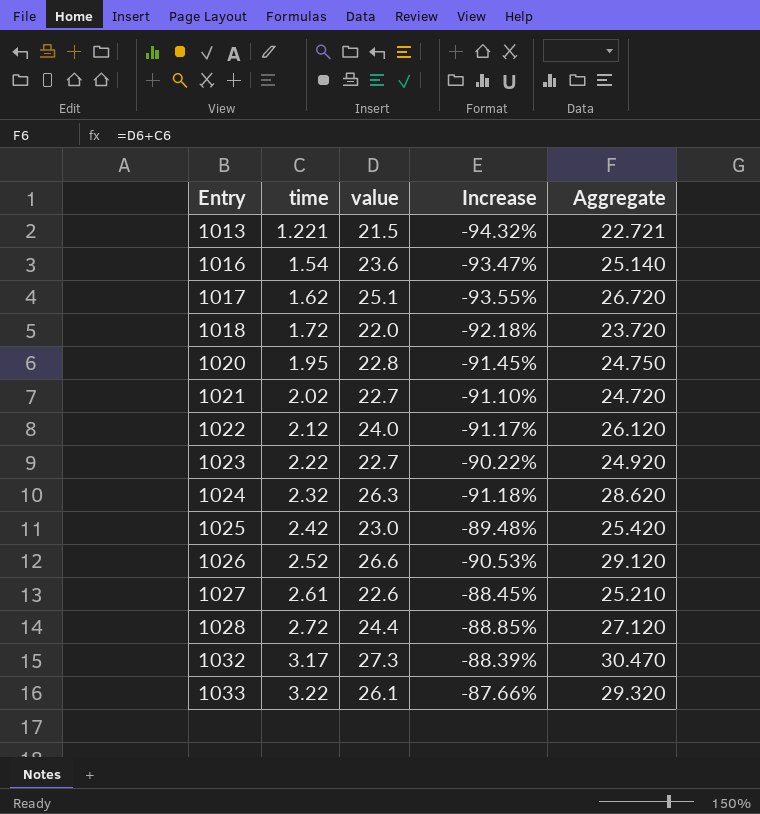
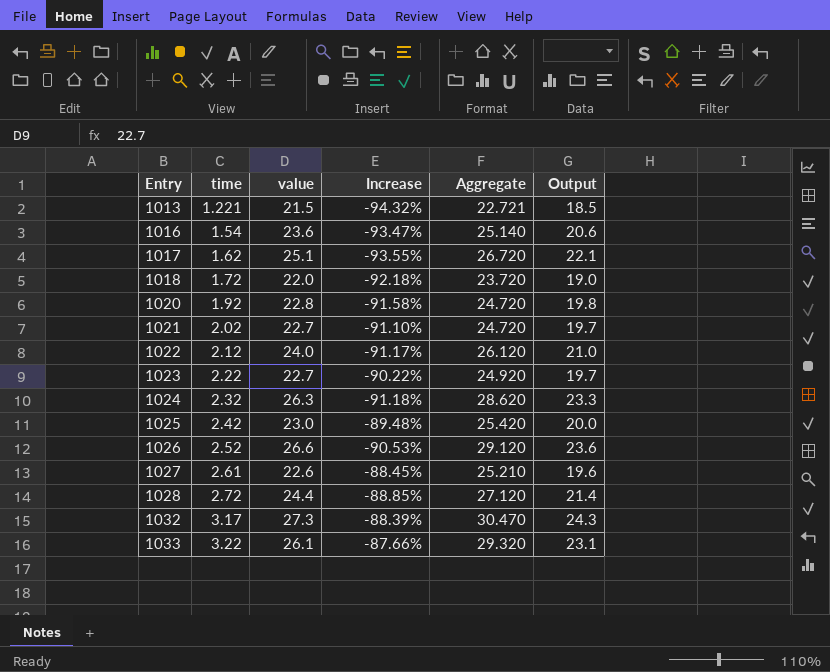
column Output | formula: none -> [value] - 3
1020 | time: 1.95 -> 1.92
1020 | Increase: -91.45% -> -91.58%
1020 | Aggregate: 24.750 -> 24.720

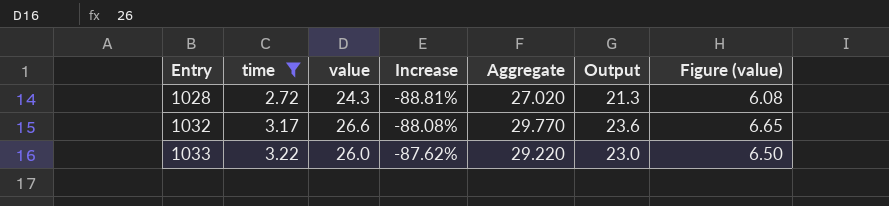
filter: none -> time >= 2.72
column Figure (value) | formula: none -> [value] * 0.25
1028 | value: 24.4 -> 24.3
1028 | Increase: -88.85% -> -88.81%
1028 | Aggregate: 27.120 -> 27.020
1028 | Output: 21.4 -> 21.3
1032 | value: 27.3 -> 26.6
1032 | Increase: -88.39% -> -88.08%
1032 | Aggregate: 30.470 -> 29.770
1032 | Output: 24.3 -> 23.6
1033 | value: 26.1 -> 26.0
1033 | Increase: -87.66% -> -87.62%
1033 | Aggregate: 29.320 -> 29.220
1033 | Output: 23.1 -> 23.0

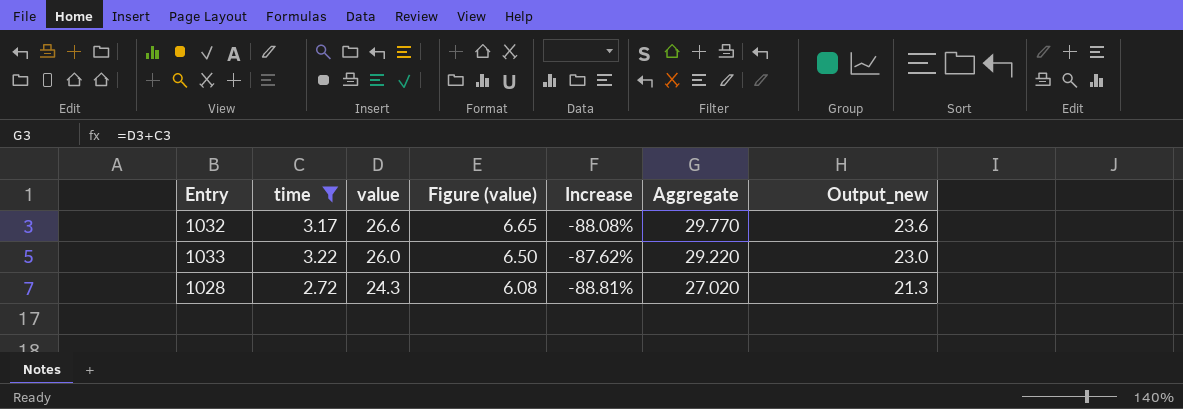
row order: Entry ascending -> value descending
column Figure (value) | position: 7 -> 4
column name: Output -> Output_new

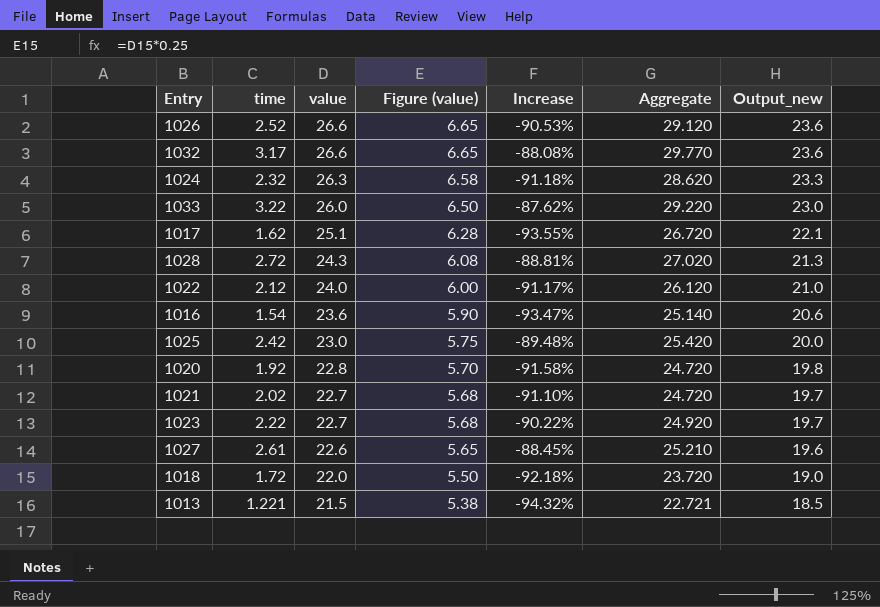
filter: time >= 2.72 -> none

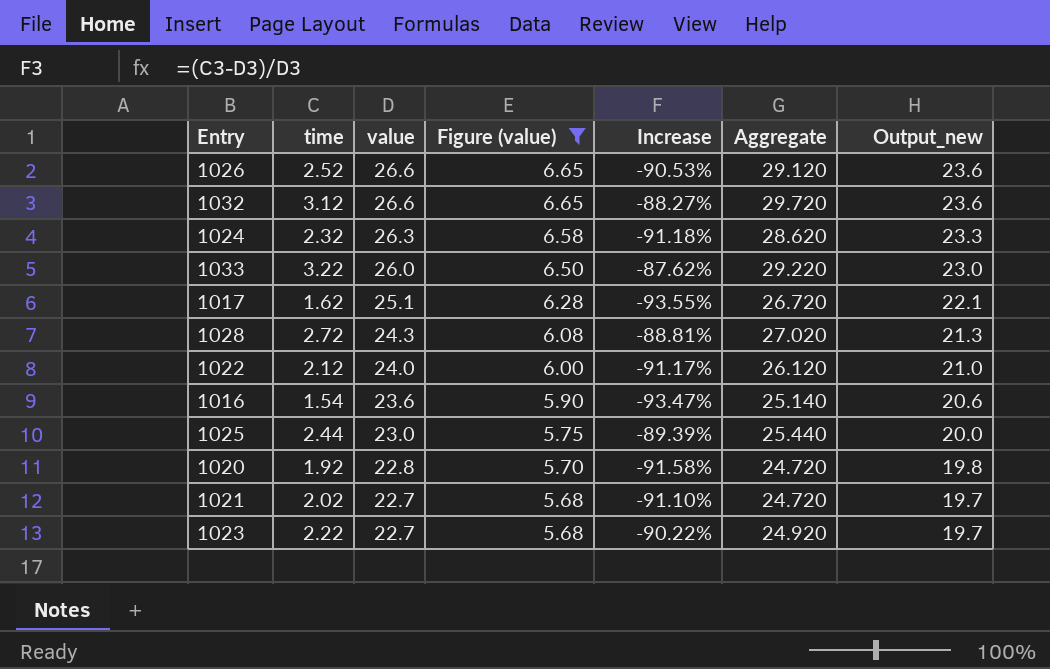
filter: none -> Figure (value) >= 5.68
1032 | time: 3.17 -> 3.12
1032 | Increase: -88.08% -> -88.27%
1032 | Aggregate: 29.770 -> 29.720
1025 | time: 2.42 -> 2.44
1025 | Increase: -89.48% -> -89.39%
1025 | Aggregate: 25.420 -> 25.440

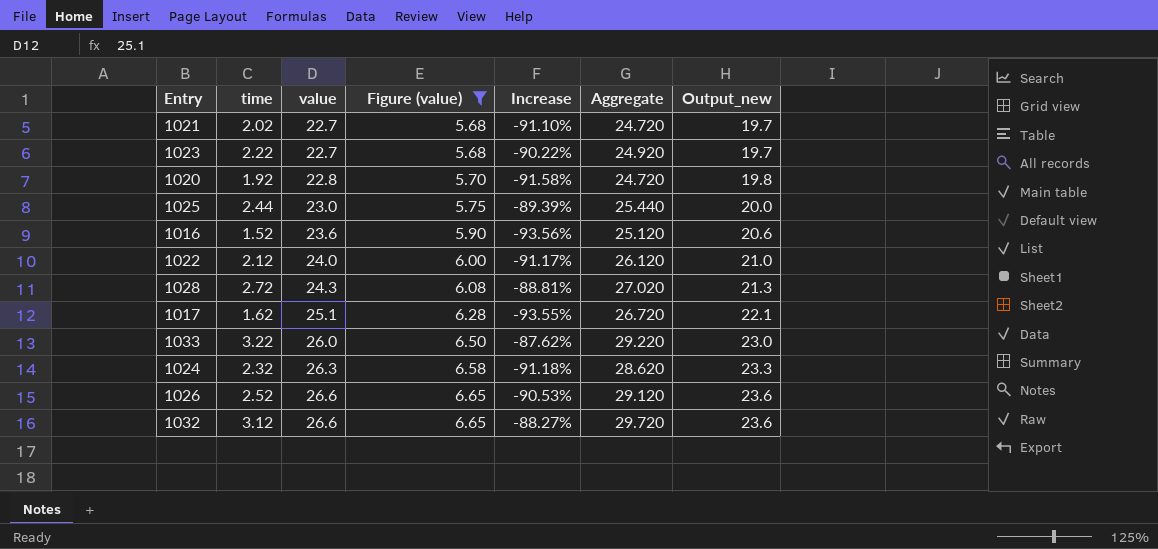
row order: value descending -> value ascending
1016 | time: 1.54 -> 1.52
1016 | Increase: -93.47% -> -93.56%
1016 | Aggregate: 25.140 -> 25.120

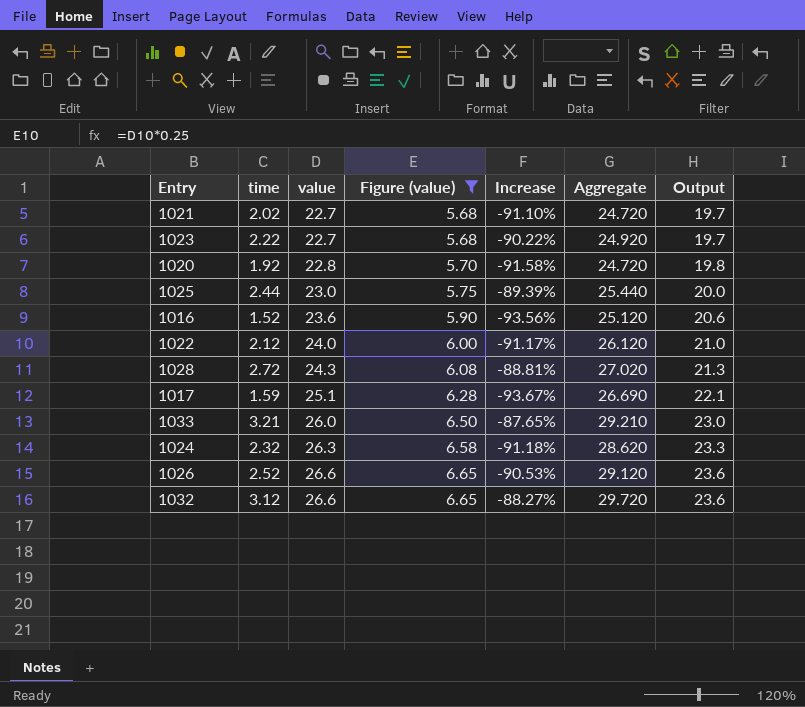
column name: Output_new -> Output
1017 | time: 1.62 -> 1.59
1017 | Increase: -93.55% -> -93.67%
1017 | Aggregate: 26.720 -> 26.690
1033 | time: 3.22 -> 3.21
1033 | Increase: -87.62% -> -87.65%
1033 | Aggregate: 29.220 -> 29.210

